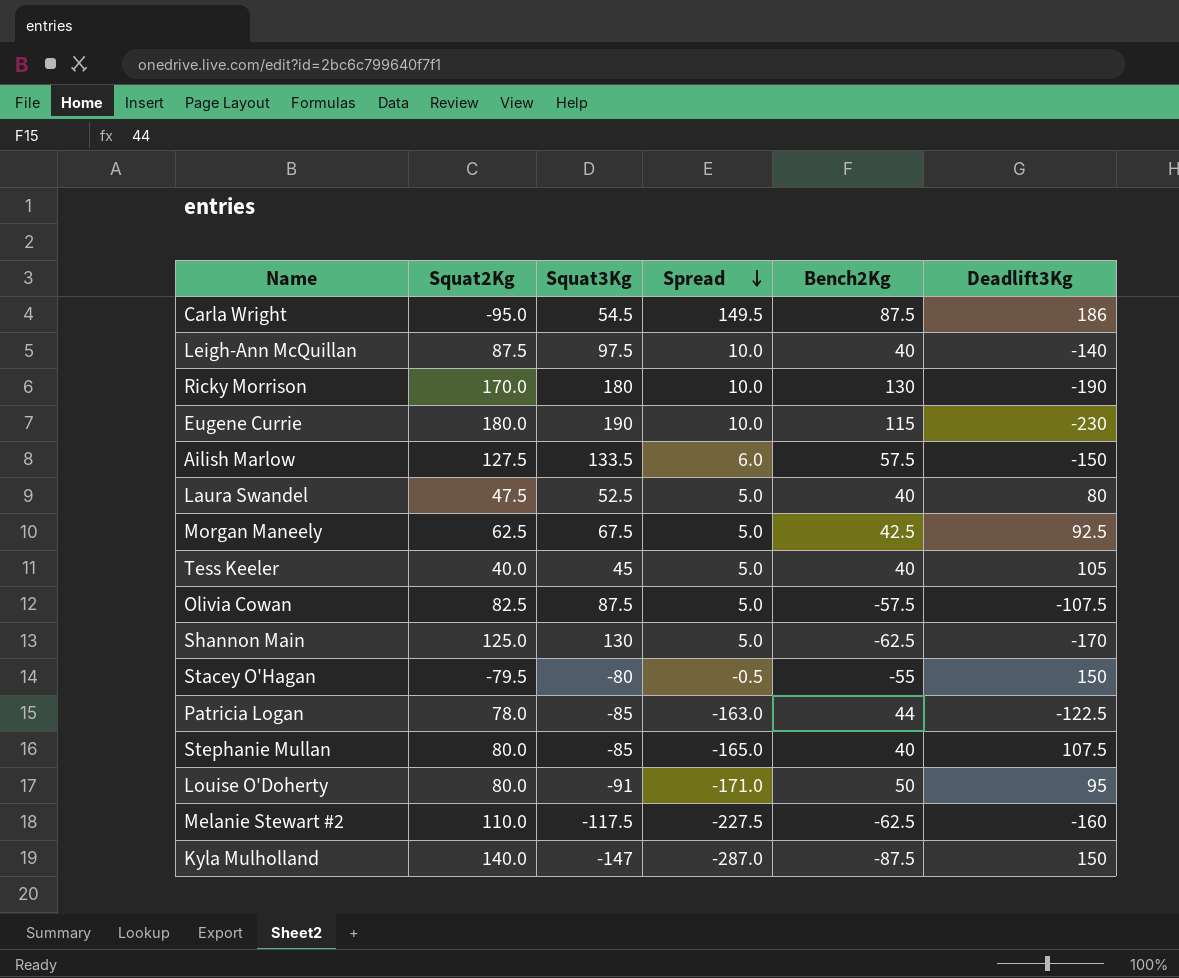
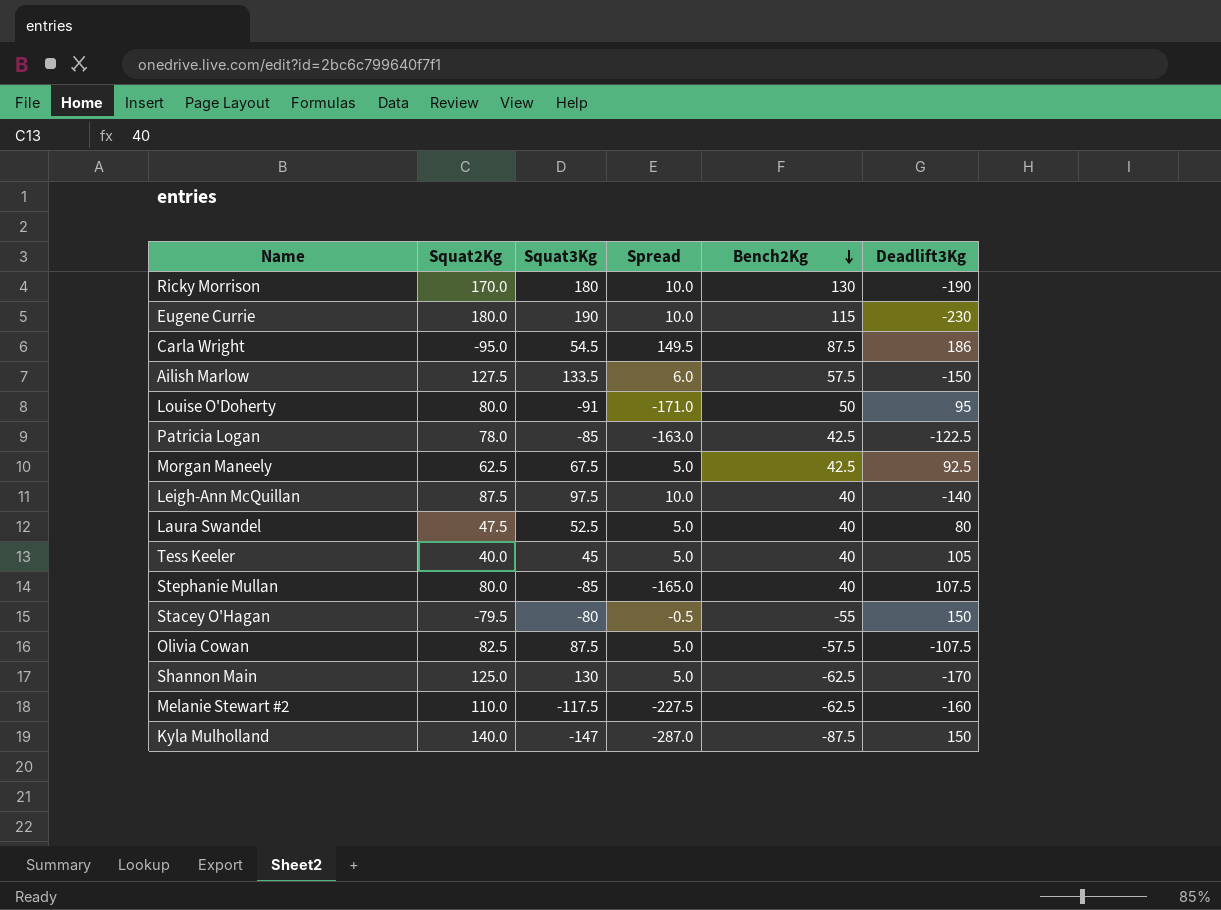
row order: Spread descending -> Bench2Kg descending
Patricia Logan | Bench2Kg: 44 -> 42.5

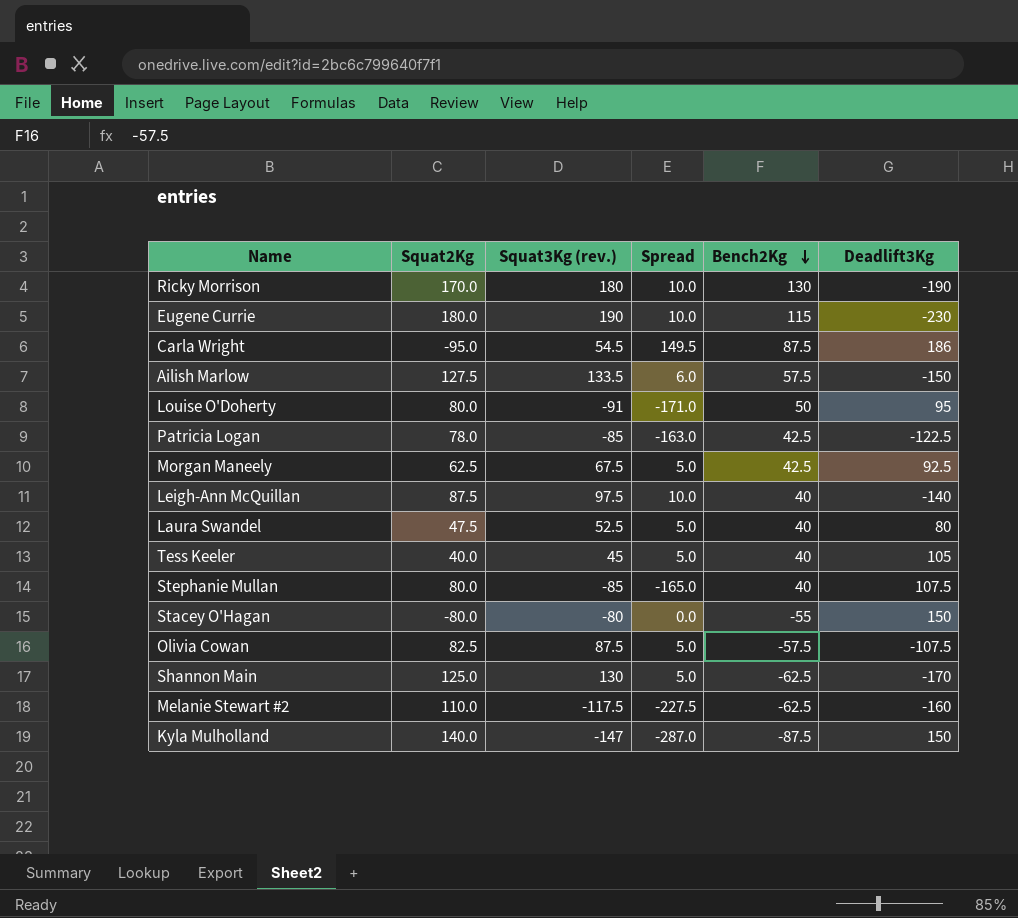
column name: Squat3Kg -> Squat3Kg (rev.)
Stacey O'Hagan | Squat2Kg: -79.5 -> -80.0
Stacey O'Hagan | Spread: -0.5 -> 0.0

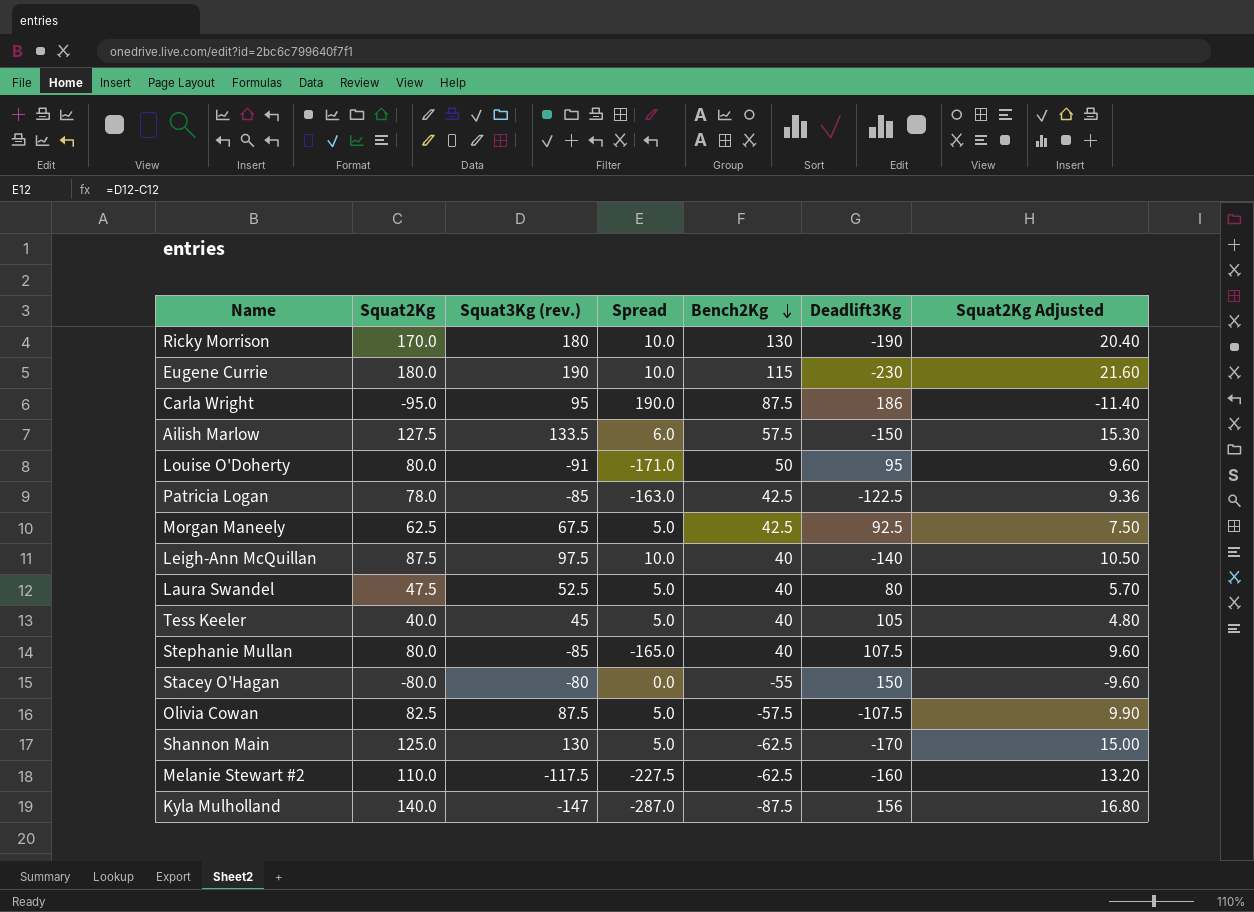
column Squat2Kg Adjusted | formula: none -> [Squat2Kg] * 0.12
Carla Wright | Squat3Kg (rev.): 54.5 -> 95
Carla Wright | Spread: 149.5 -> 190.0
Kyla Mulholland | Deadlift3Kg: 150 -> 156

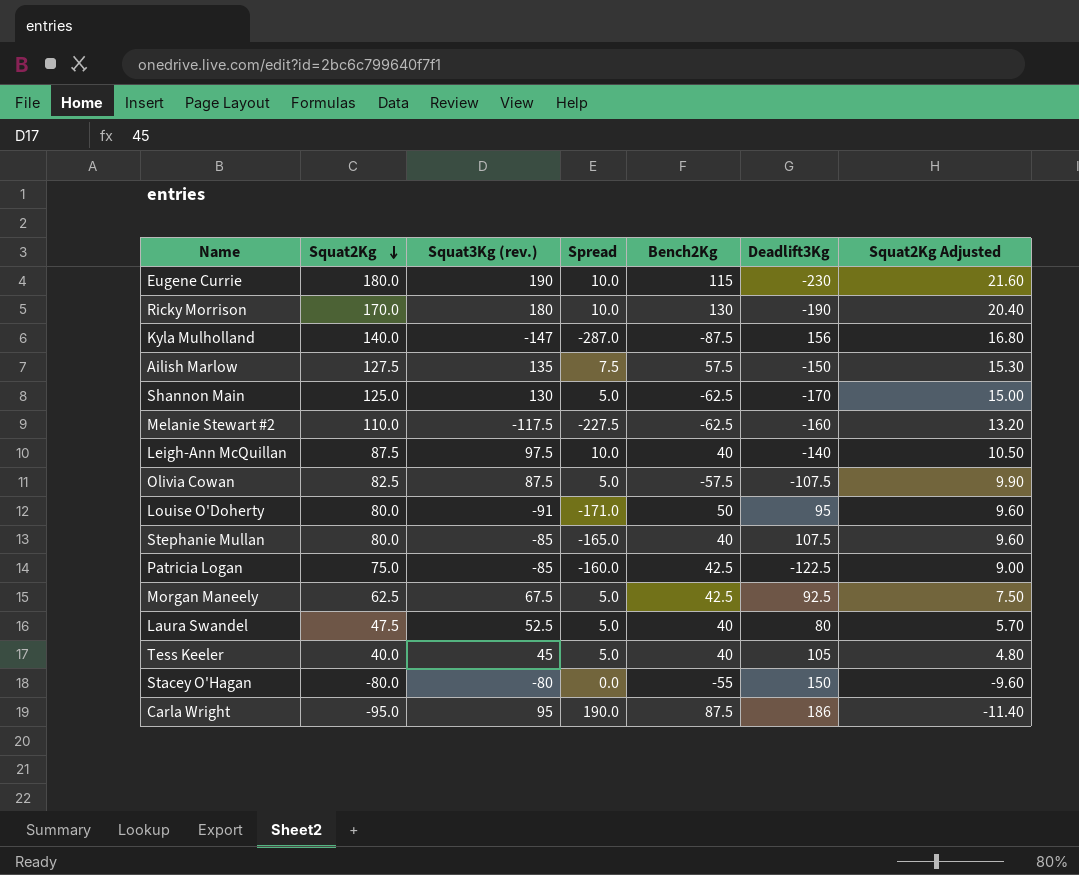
row order: Bench2Kg descending -> Squat2Kg descending
Ailish Marlow | Squat3Kg (rev.): 133.5 -> 135
Ailish Marlow | Spread: 6.0 -> 7.5
Patricia Logan | Squat2Kg: 78.0 -> 75.0
Patricia Logan | Spread: -163.0 -> -160.0
Patricia Logan | Squat2Kg Adjusted: 9.36 -> 9.00

